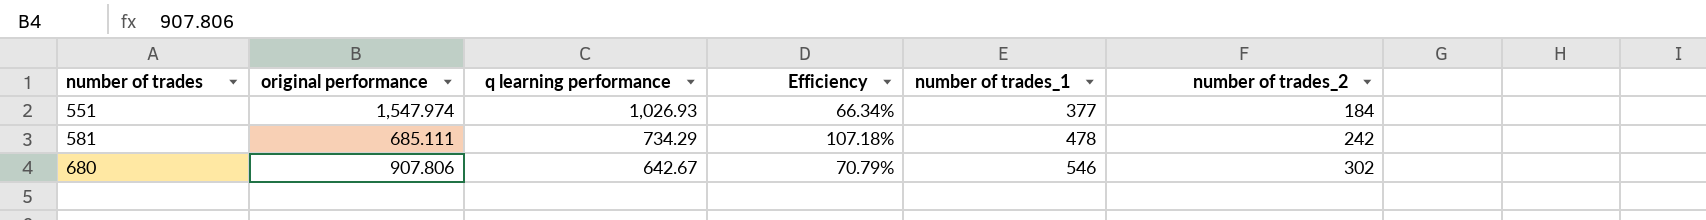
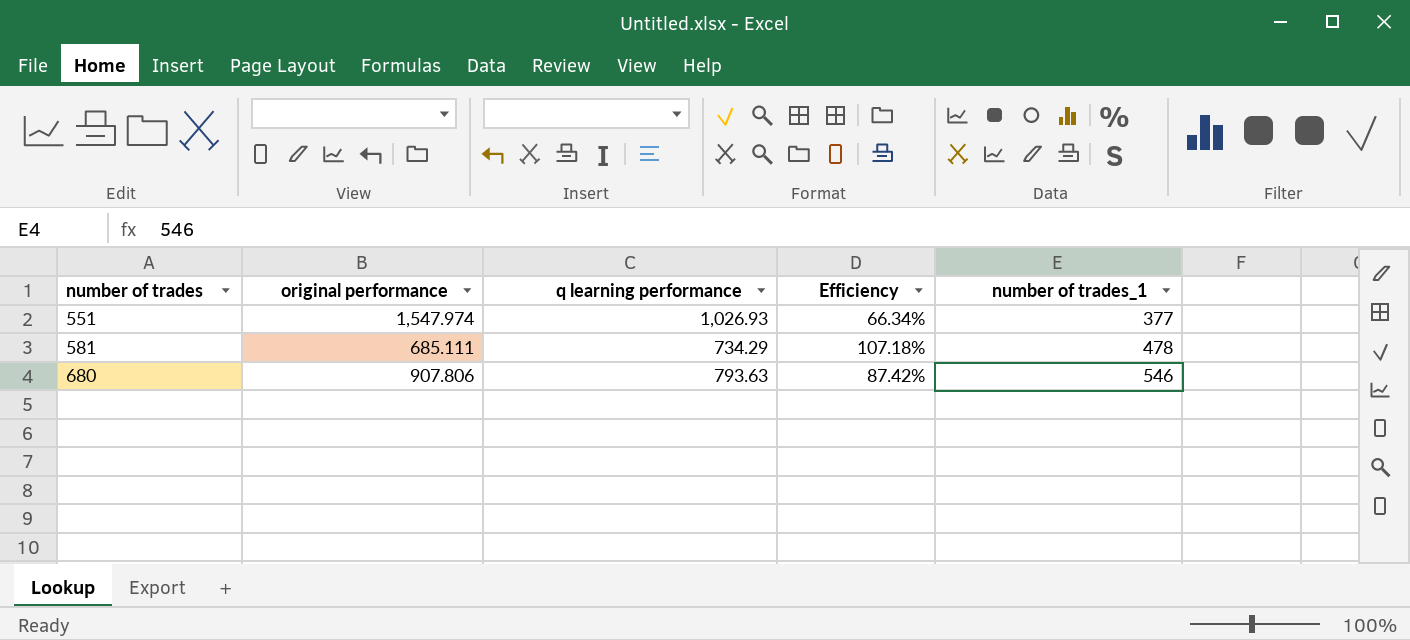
column number of trades_2 | position: 6 -> none
680 | q learning performance: 642.67 -> 793.63
680 | Efficiency: 70.79% -> 87.42%

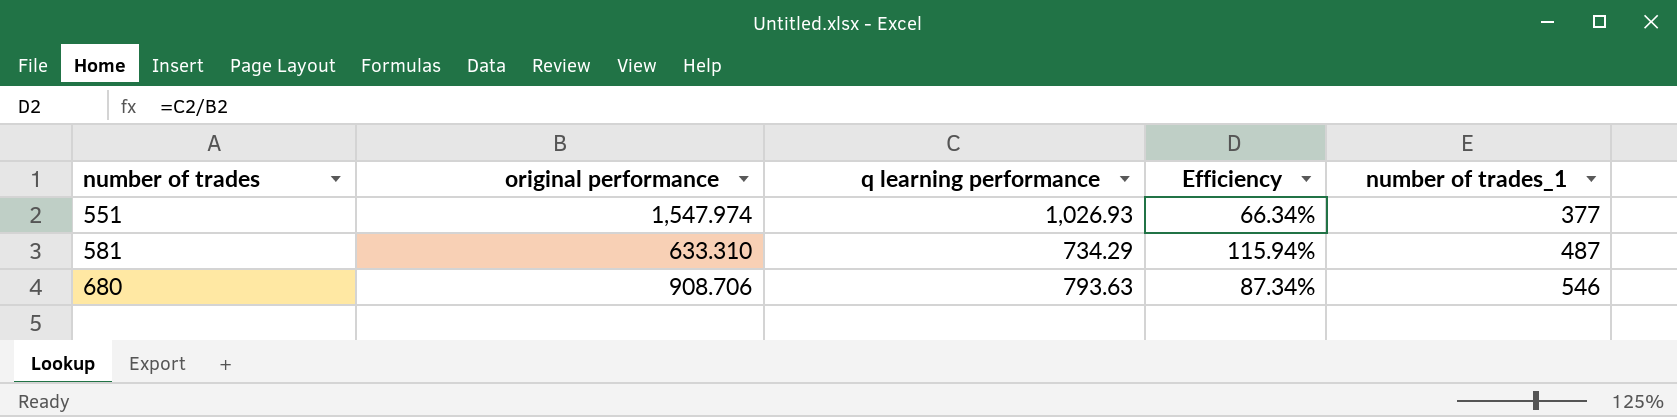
581 | original performance: 685.111 -> 633.310
581 | Efficiency: 107.18% -> 115.94%
581 | number of trades_1: 478 -> 487
680 | original performance: 907.806 -> 908.706
680 | Efficiency: 87.42% -> 87.34%

